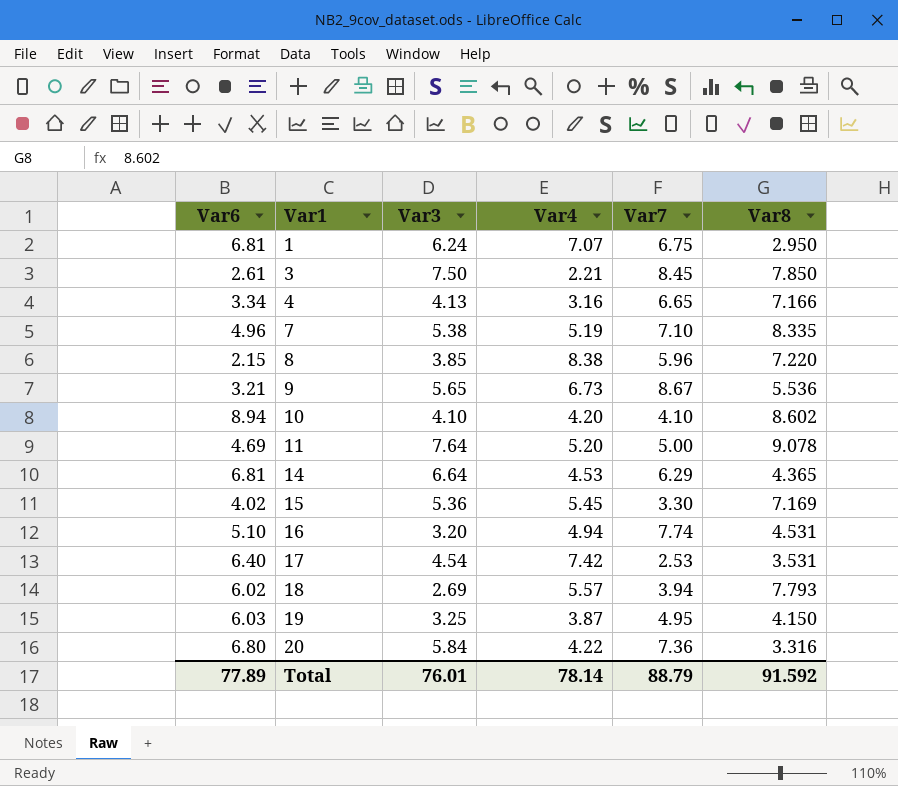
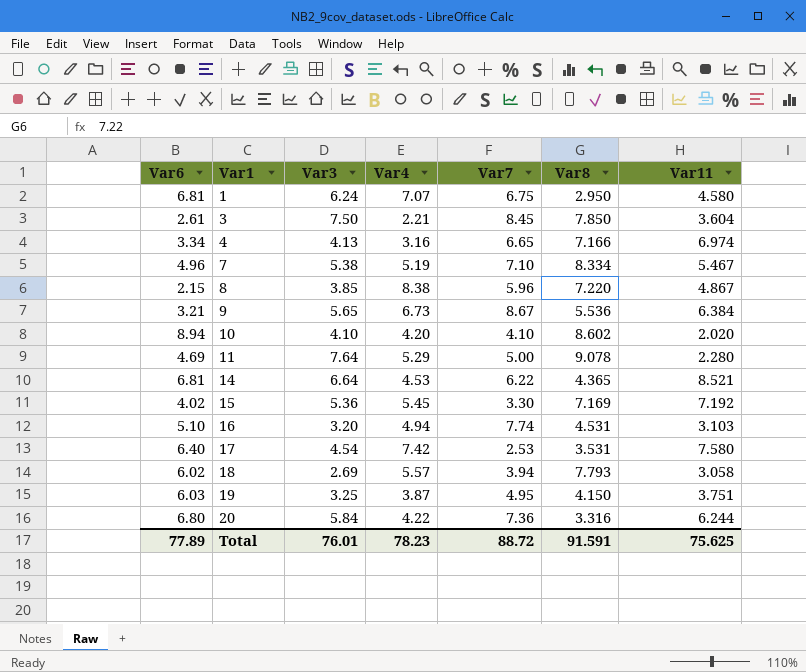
column Var11 | position: none -> 7
7 | Var8: 8.335 -> 8.334
11 | Var4: 5.20 -> 5.29
14 | Var7: 6.29 -> 6.22
Total | Var4: 78.14 -> 78.23
Total | Var7: 88.79 -> 88.72
Total | Var8: 91.592 -> 91.591

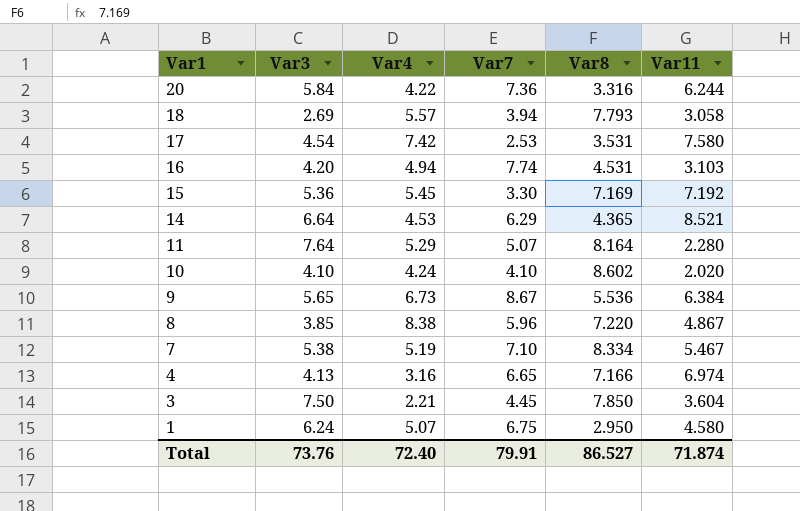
row order: Var1 ascending -> Var1 descending
column Var6 | position: 1 -> none
row 19: 6.03 | 3.25 | 3.87 | 4.95 | 4.150 | 3.751 -> none
16 | Var3: 3.20 -> 4.20
14 | Var7: 6.22 -> 6.29
11 | Var7: 5.00 -> 5.07
11 | Var8: 9.078 -> 8.164
10 | Var4: 4.20 -> 4.24
3 | Var7: 8.45 -> 4.45
1 | Var4: 7.07 -> 5.07
Total | Var3: 76.01 -> 73.76
Total | Var4: 78.23 -> 72.40
Total | Var7: 88.72 -> 79.91
Total | Var8: 91.591 -> 86.527
Total | Var11: 75.625 -> 71.874

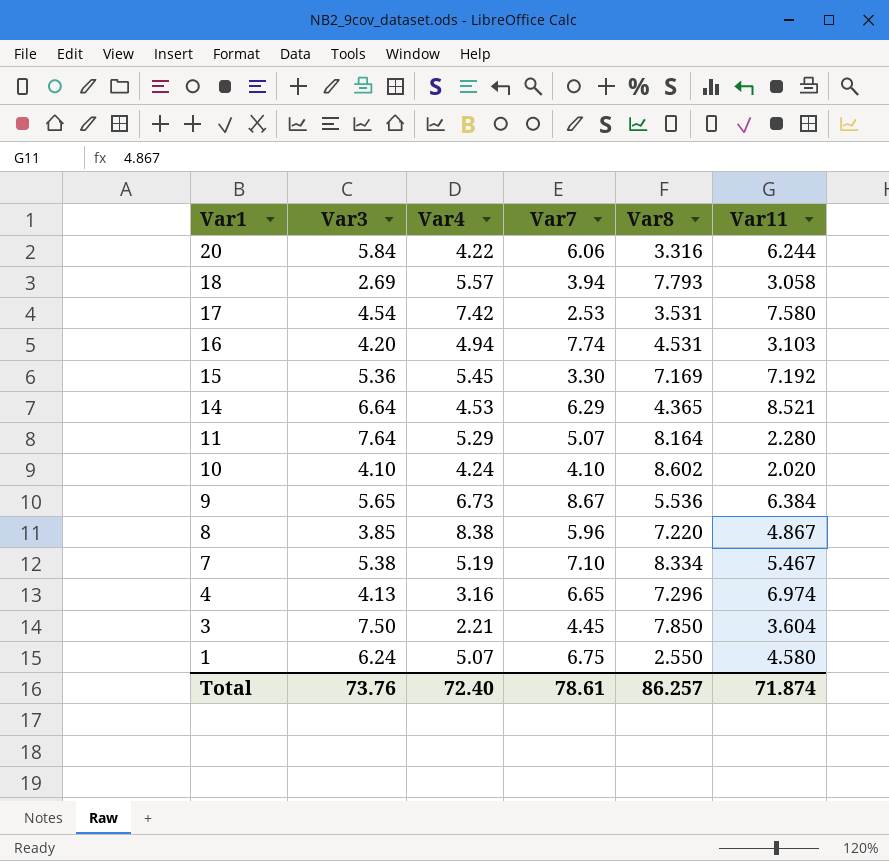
20 | Var7: 7.36 -> 6.06
4 | Var8: 7.166 -> 7.296
1 | Var8: 2.950 -> 2.550
Total | Var7: 79.91 -> 78.61
Total | Var8: 86.527 -> 86.257

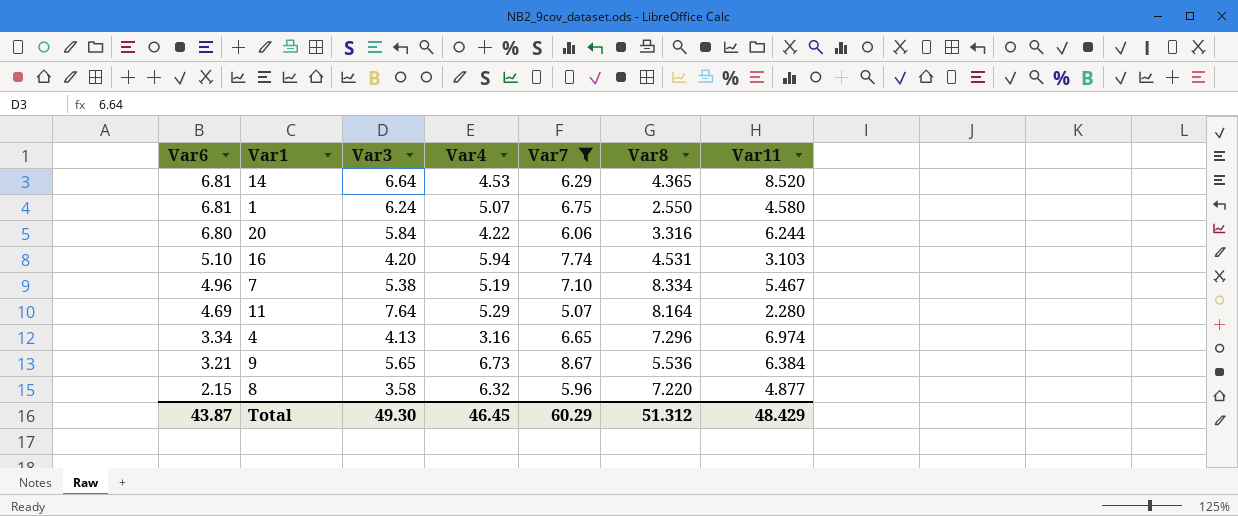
filter: none -> Var7 >= 5.07
row order: Var1 descending -> Var6 descending
column Var6 | position: none -> 1
14 | Var11: 8.521 -> 8.520
16 | Var4: 4.94 -> 5.94
8 | Var3: 3.85 -> 3.58
8 | Var4: 8.38 -> 6.32
8 | Var11: 4.867 -> 4.877
Total | Var3: 73.76 -> 49.30
Total | Var4: 72.40 -> 46.45
Total | Var7: 78.61 -> 60.29
Total | Var8: 86.257 -> 51.312
Total | Var11: 71.874 -> 48.429

